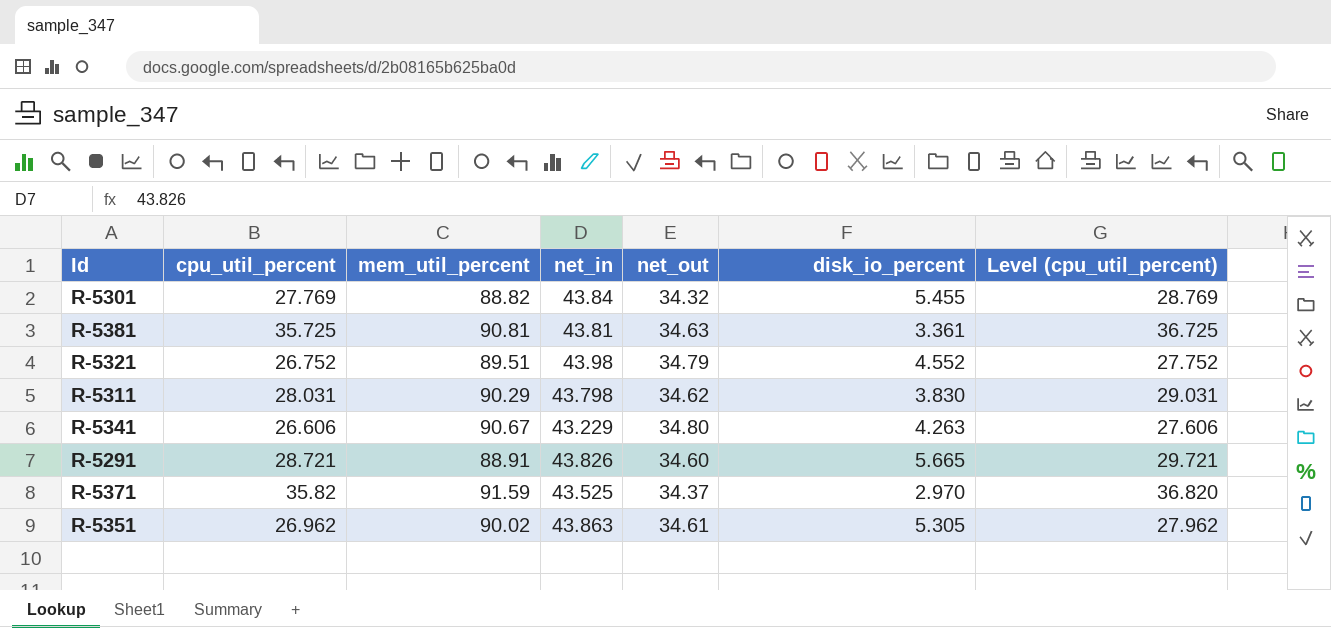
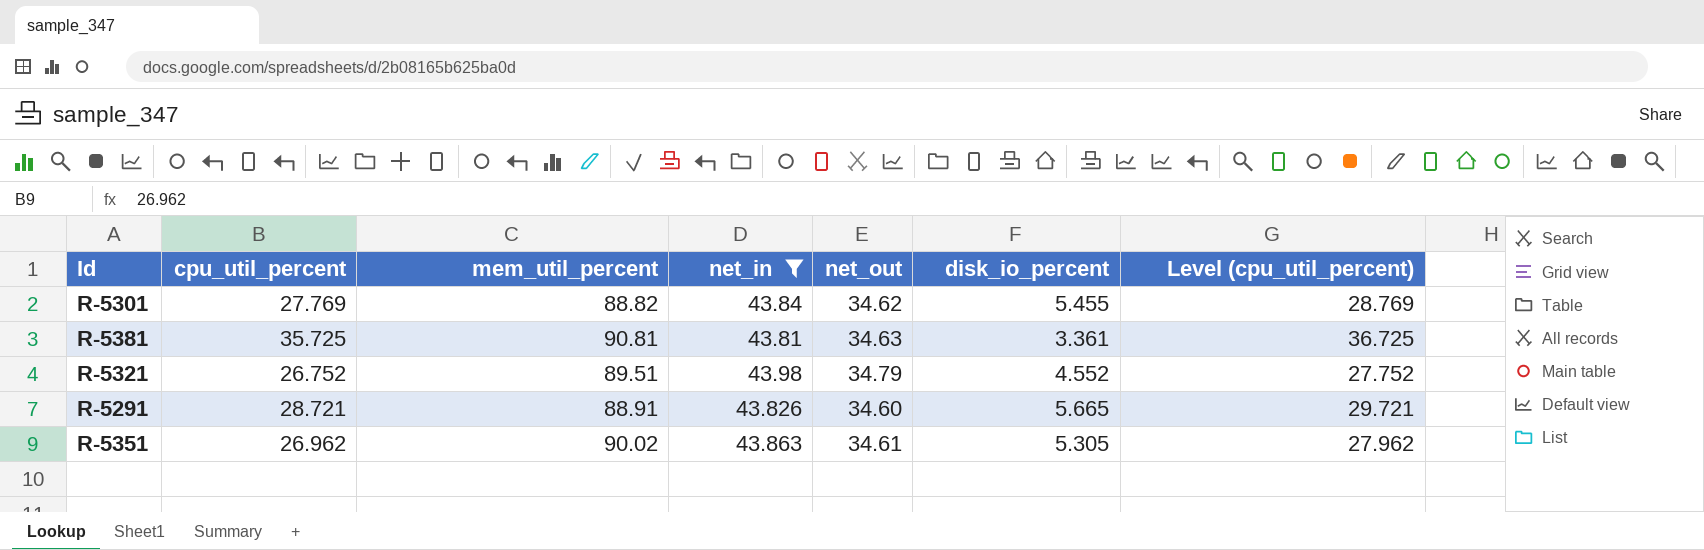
filter: none -> net_in >= 43.81
R-5301 | net_out: 34.32 -> 34.62

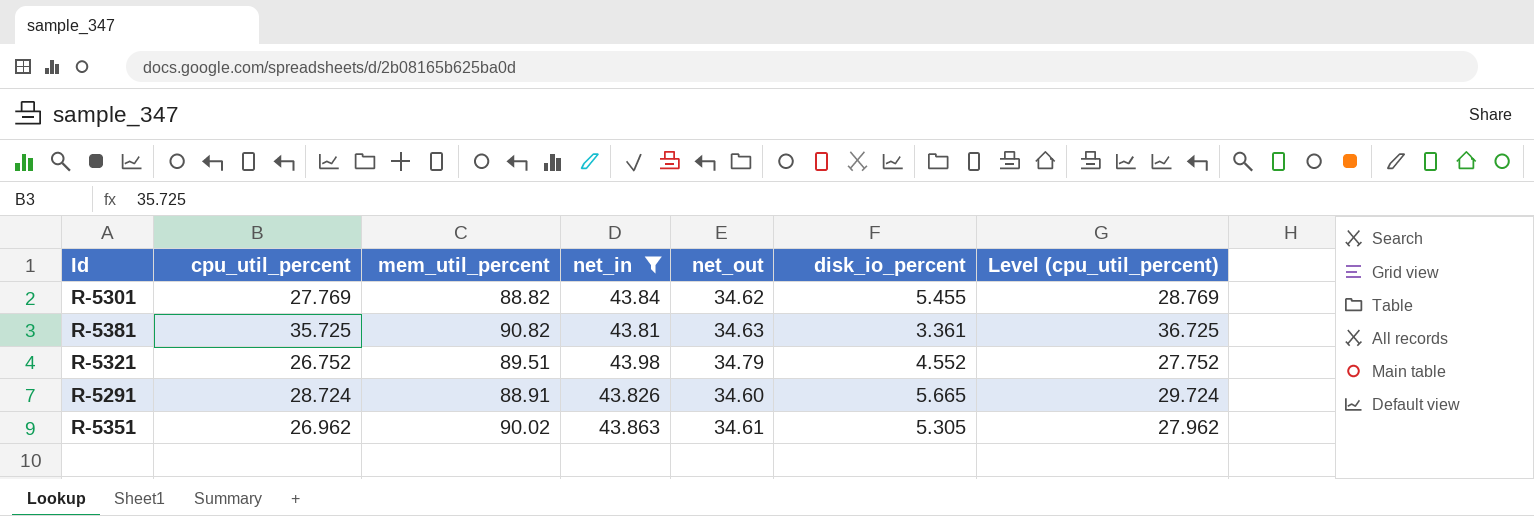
R-5381 | mem_util_percent: 90.81 -> 90.82
R-5291 | cpu_util_percent: 28.721 -> 28.724
R-5291 | Level (cpu_util_percent): 29.721 -> 29.724

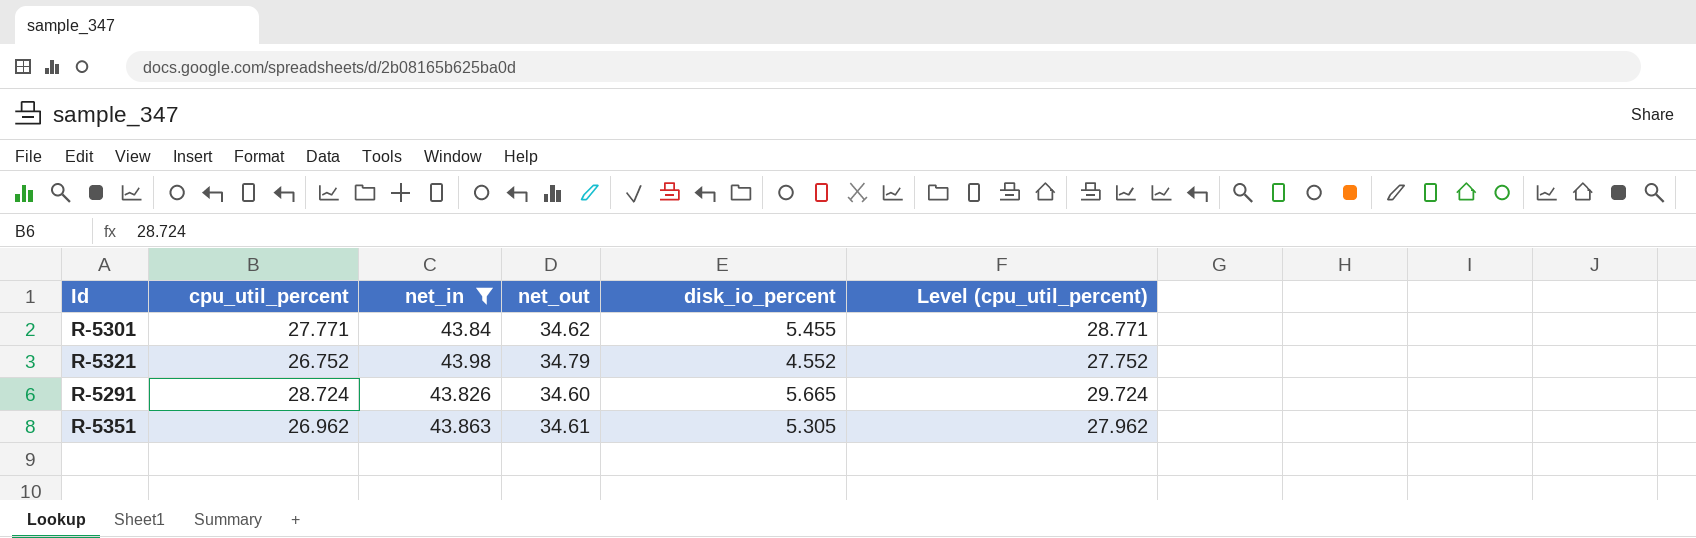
column mem_util_percent | position: 3 -> none
row R-5381: 35.725 | 90.82 | 43.81 | 34.63 | 3.361 | 36.725 -> none
R-5301 | cpu_util_percent: 27.769 -> 27.771
R-5301 | Level (cpu_util_percent): 28.769 -> 28.771

